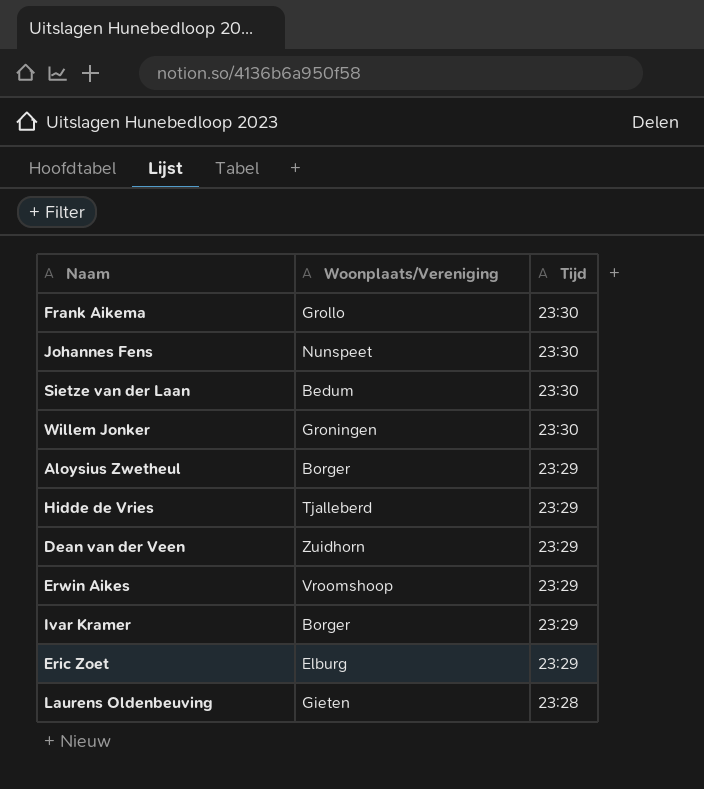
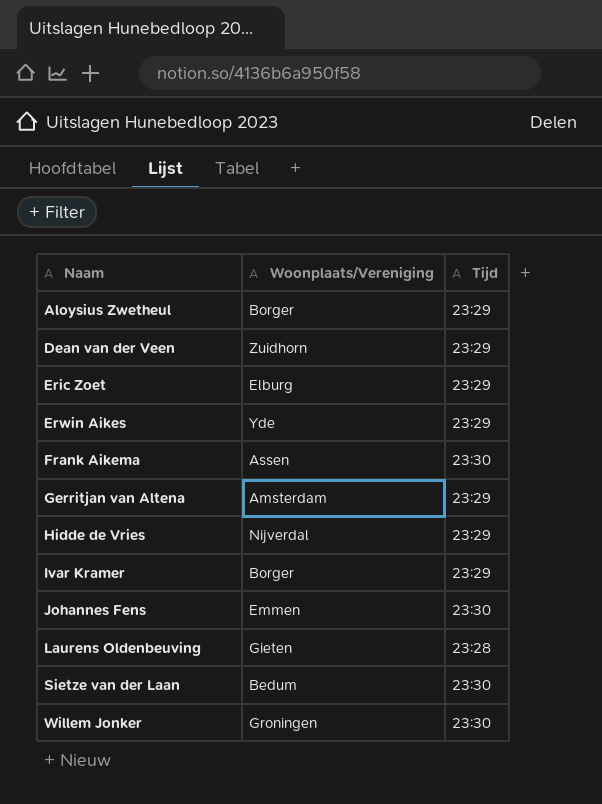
row order: Tijd descending -> Naam ascending
Erwin Aikes | Woonplaats/Vereniging: Vroomshoop -> Yde
Frank Aikema | Woonplaats/Vereniging: Grollo -> Assen
row Gerritjan van Altena: none -> Amsterdam | 23:29
Hidde de Vries | Woonplaats/Vereniging: Tjalleberd -> Nijverdal
Johannes Fens | Woonplaats/Vereniging: Nunspeet -> Emmen

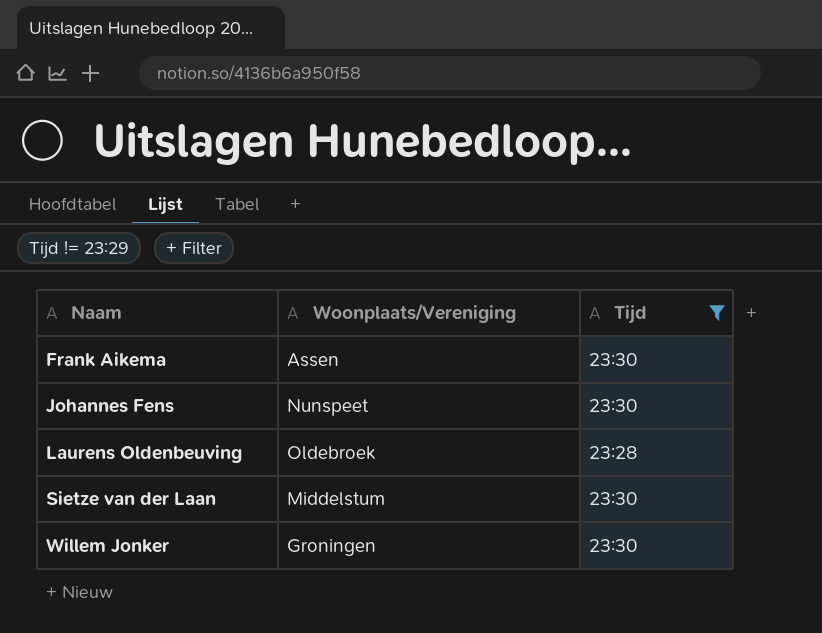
filter: none -> Tijd != 23:29
Johannes Fens | Woonplaats/Vereniging: Emmen -> Nunspeet
Laurens Oldenbeuving | Woonplaats/Vereniging: Gieten -> Oldebroek
Sietze van der Laan | Woonplaats/Vereniging: Bedum -> Middelstum

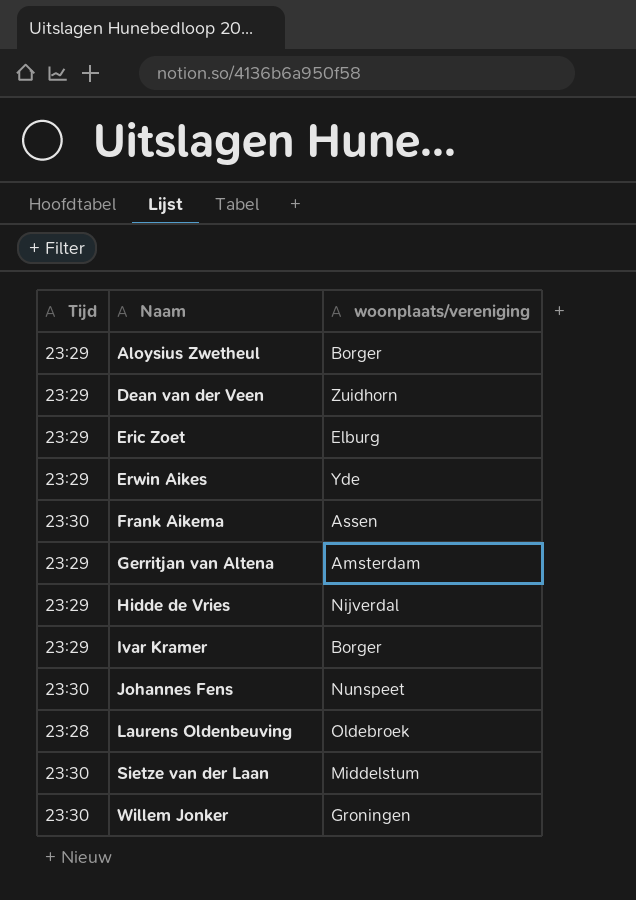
filter: Tijd != 23:29 -> none
column Tijd | position: 3 -> 1
column name: Woonplaats/Vereniging -> woonplaats/vereniging

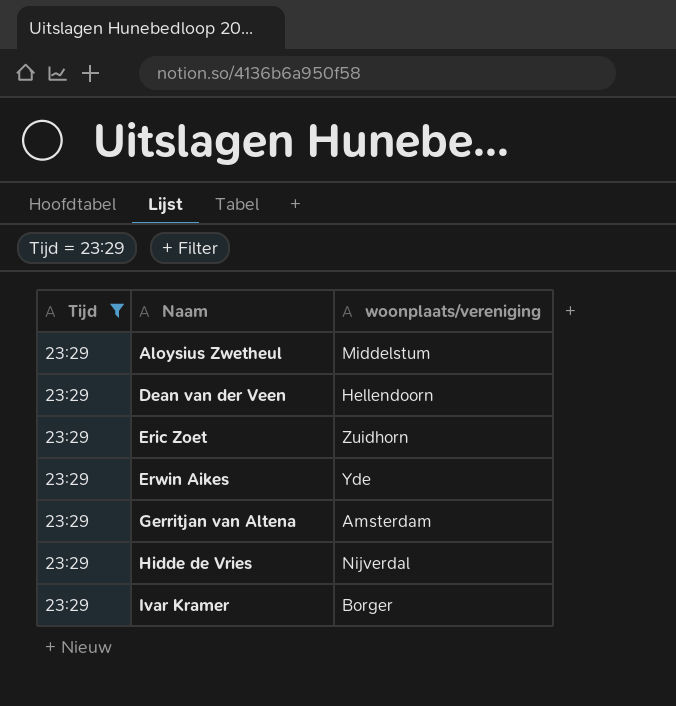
filter: none -> Tijd = 23:29
Aloysius Zwetheul | woonplaats/vereniging: Borger -> Middelstum
Dean van der Veen | woonplaats/vereniging: Zuidhorn -> Hellendoorn
Eric Zoet | woonplaats/vereniging: Elburg -> Zuidhorn

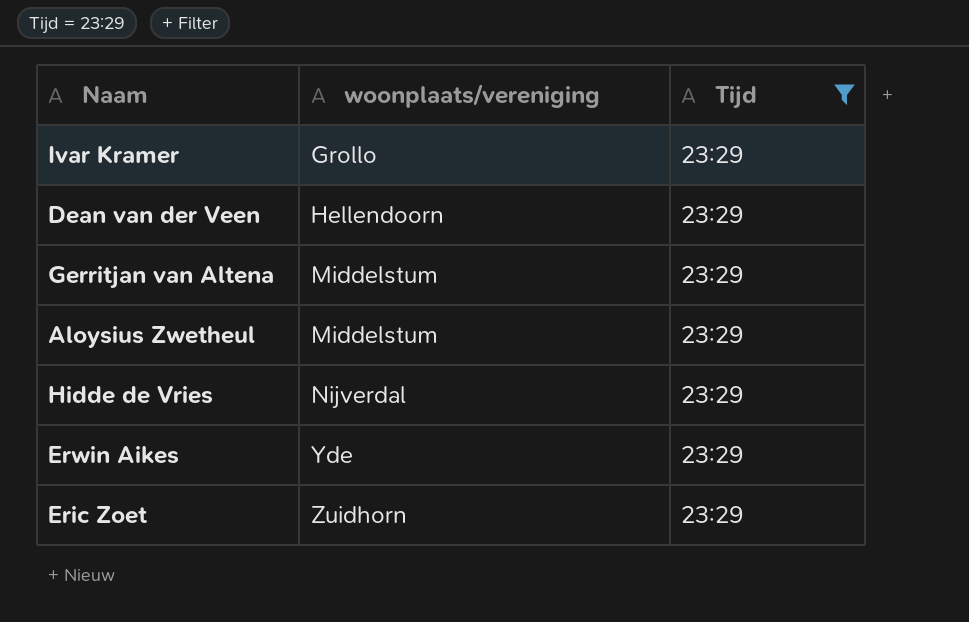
row order: Naam ascending -> woonplaats/vereniging ascending
column Tijd | position: 1 -> 3
Ivar Kramer | woonplaats/vereniging: Borger -> Grollo
Gerritjan van Altena | woonplaats/vereniging: Amsterdam -> Middelstum

